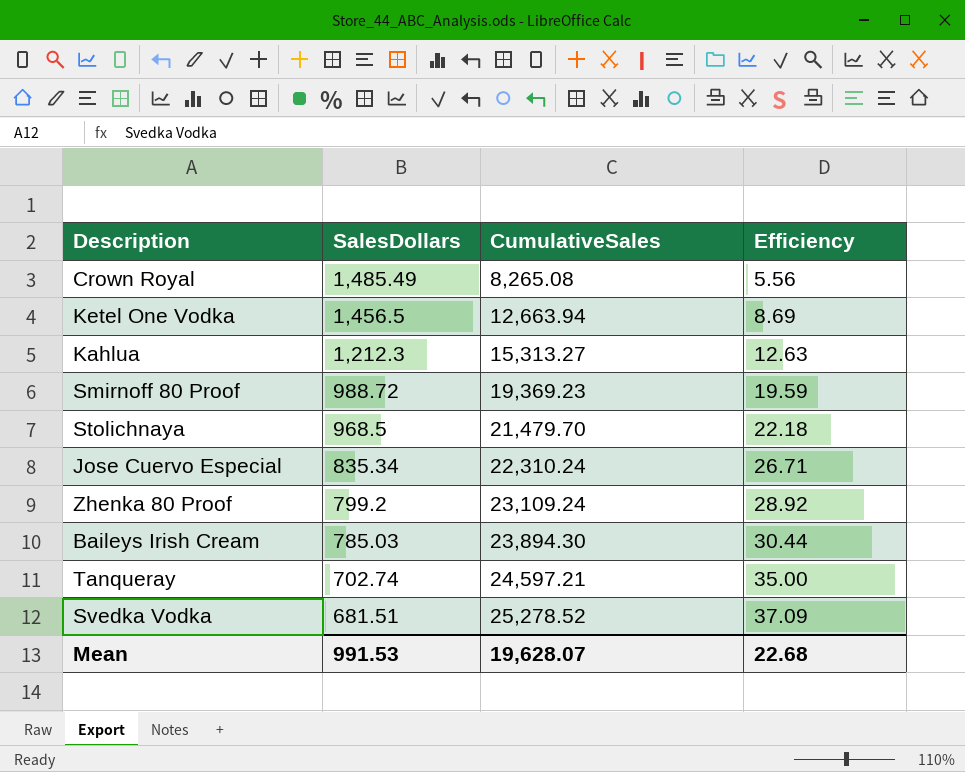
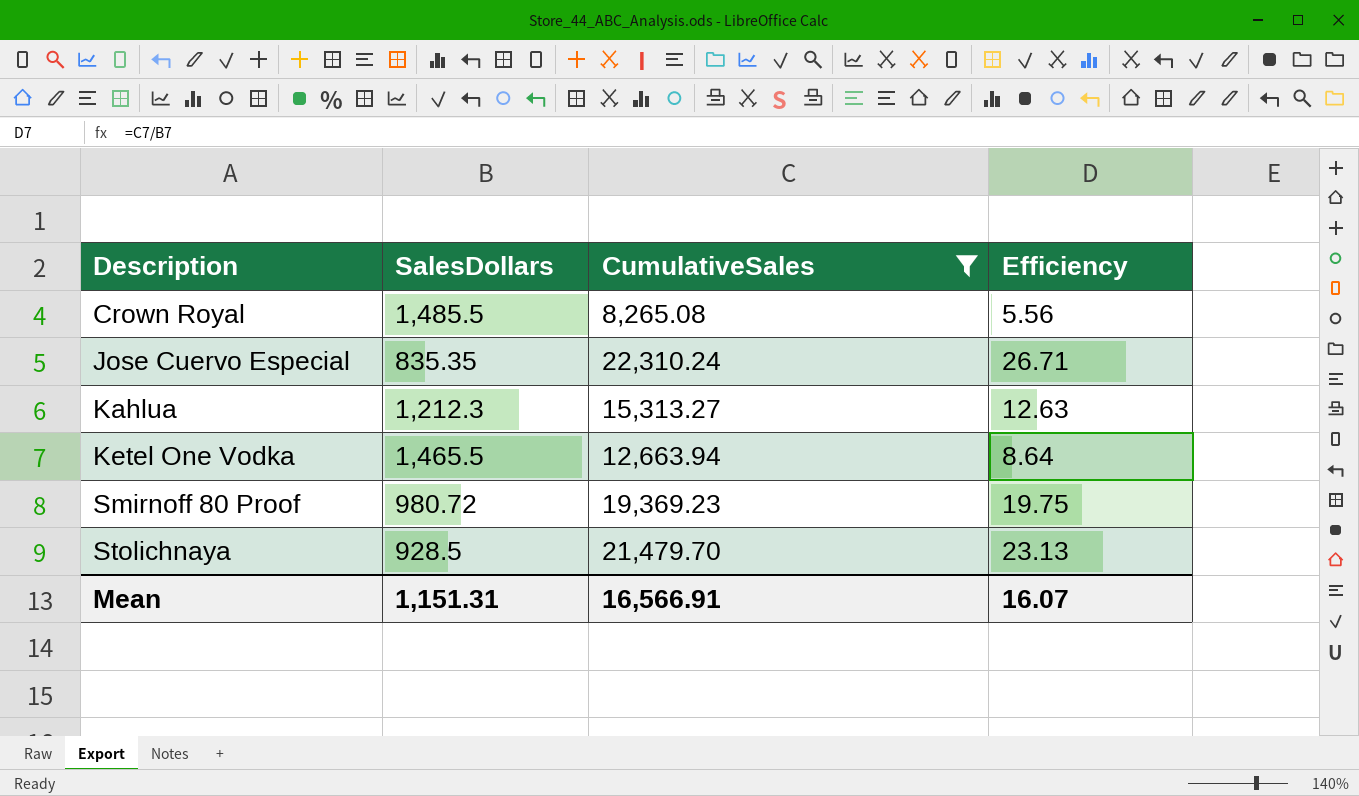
filter: none -> CumulativeSales <= 22,310.24
row order: SalesDollars descending -> Description ascending
Crown Royal | SalesDollars: 1,485.49 -> 1,485.5
Jose Cuervo Especial | SalesDollars: 835.34 -> 835.35
Ketel One Vodka | SalesDollars: 1,456.5 -> 1,465.5
Ketel One Vodka | Efficiency: 8.69 -> 8.64
Smirnoff 80 Proof | SalesDollars: 988.72 -> 980.72
Smirnoff 80 Proof | Efficiency: 19.59 -> 19.75
Stolichnaya | SalesDollars: 968.5 -> 928.5
Stolichnaya | Efficiency: 22.18 -> 23.13
Mean | SalesDollars: 991.53 -> 1,151.31
Mean | CumulativeSales: 19,628.07 -> 16,566.91
Mean | Efficiency: 22.68 -> 16.07

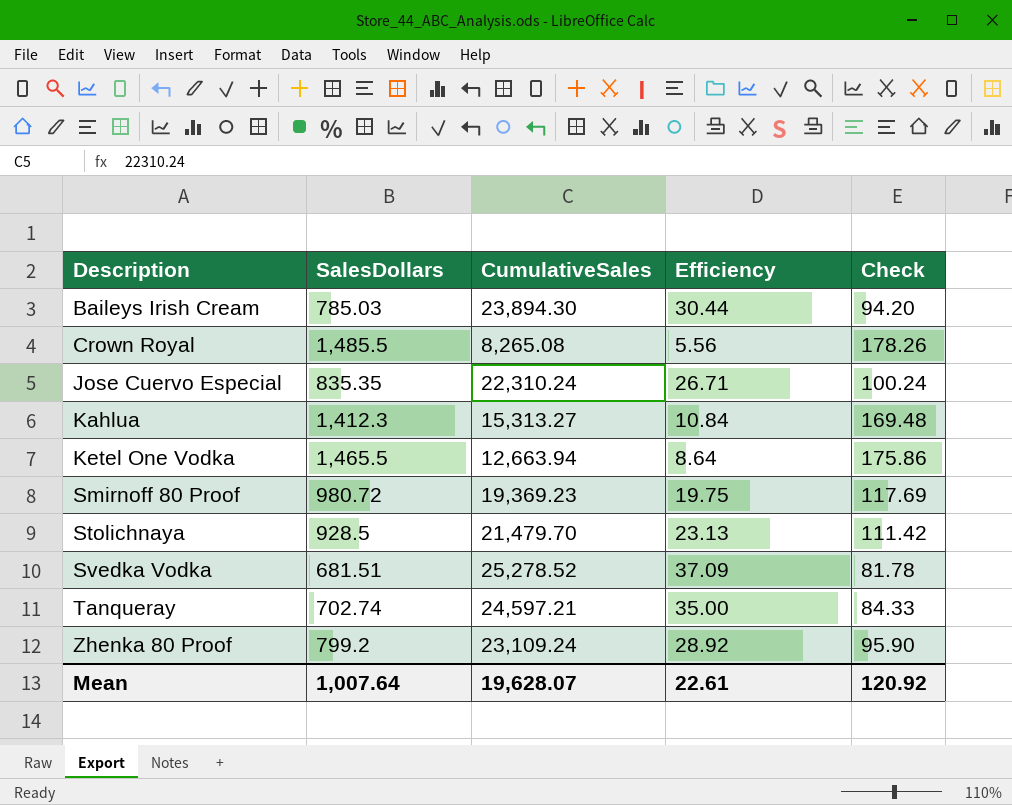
filter: CumulativeSales <= 22,310.24 -> none
column Check | formula: none -> [SalesDollars] * 0.12
Kahlua | SalesDollars: 1,212.3 -> 1,412.3
Kahlua | Efficiency: 12.63 -> 10.84
Mean | SalesDollars: 1,151.31 -> 1,007.64
Mean | CumulativeSales: 16,566.91 -> 19,628.07
Mean | Efficiency: 16.07 -> 22.61

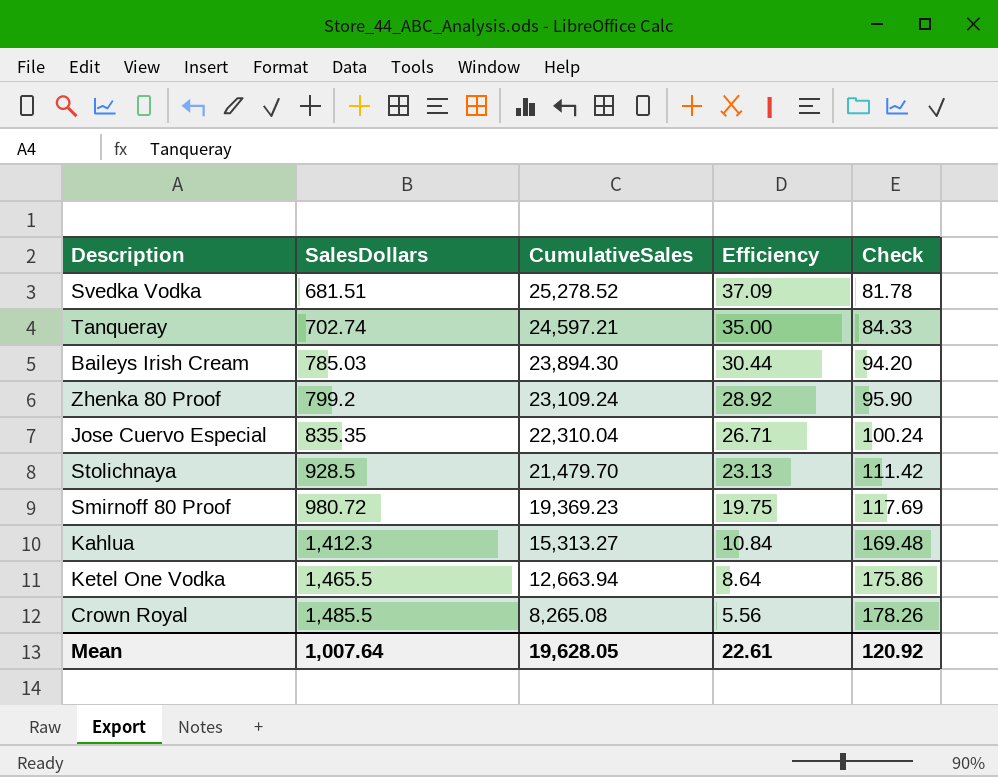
row order: Description ascending -> SalesDollars ascending
Jose Cuervo Especial | CumulativeSales: 22,310.24 -> 22,310.04
Mean | CumulativeSales: 19,628.07 -> 19,628.05

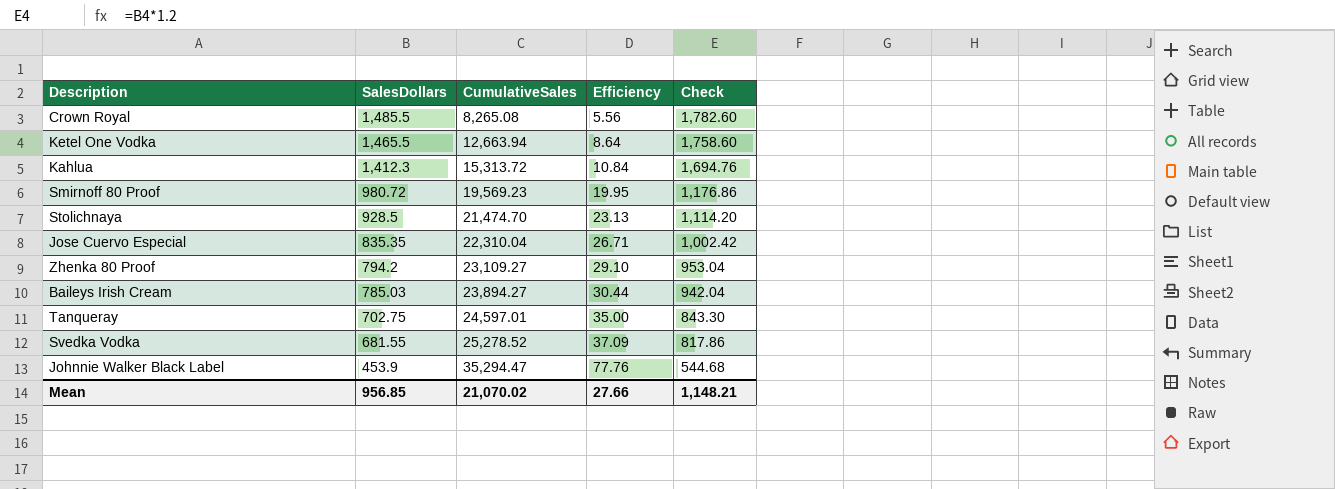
row order: SalesDollars ascending -> SalesDollars descending
column Check | formula: [SalesDollars] * 0.12 -> [SalesDollars] * 1.2
Kahlua | CumulativeSales: 15,313.27 -> 15,313.72
Smirnoff 80 Proof | CumulativeSales: 19,369.23 -> 19,569.23
Smirnoff 80 Proof | Efficiency: 19.75 -> 19.95
Stolichnaya | CumulativeSales: 21,479.70 -> 21,474.70
Zhenka 80 Proof | SalesDollars: 799.2 -> 794.2
Zhenka 80 Proof | CumulativeSales: 23,109.24 -> 23,109.27
Zhenka 80 Proof | Efficiency: 28.92 -> 29.10
Baileys Irish Cream | CumulativeSales: 23,894.30 -> 23,894.27
Tanqueray | SalesDollars: 702.74 -> 702.75
Tanqueray | CumulativeSales: 24,597.21 -> 24,597.01
Svedka Vodka | SalesDollars: 681.51 -> 681.55
row Johnnie Walker Black Label: none -> 453.9 | 35,294.47 | 77.76 | 544.68
Mean | SalesDollars: 1,007.64 -> 956.85
Mean | CumulativeSales: 19,628.05 -> 21,070.02
Mean | Efficiency: 22.61 -> 27.66
Mean | Check: 120.92 -> 1,148.21

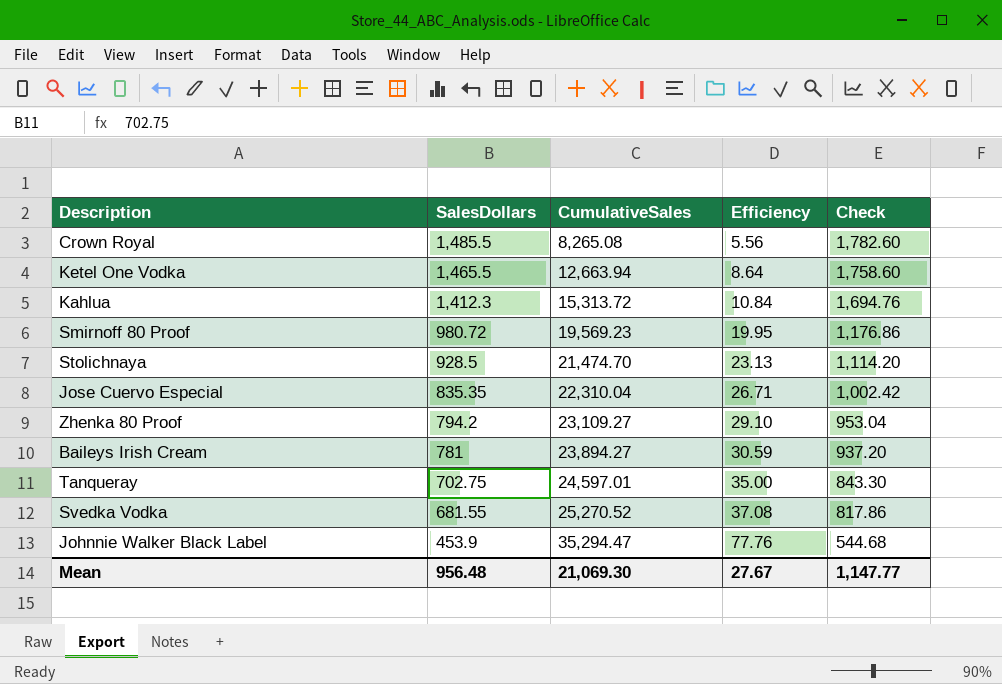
Baileys Irish Cream | SalesDollars: 785.03 -> 781
Baileys Irish Cream | Efficiency: 30.44 -> 30.59
Baileys Irish Cream | Check: 942.04 -> 937.20
Svedka Vodka | CumulativeSales: 25,278.52 -> 25,270.52
Svedka Vodka | Efficiency: 37.09 -> 37.08
Mean | SalesDollars: 956.85 -> 956.48
Mean | CumulativeSales: 21,070.02 -> 21,069.30
Mean | Efficiency: 27.66 -> 27.67
Mean | Check: 1,148.21 -> 1,147.77

